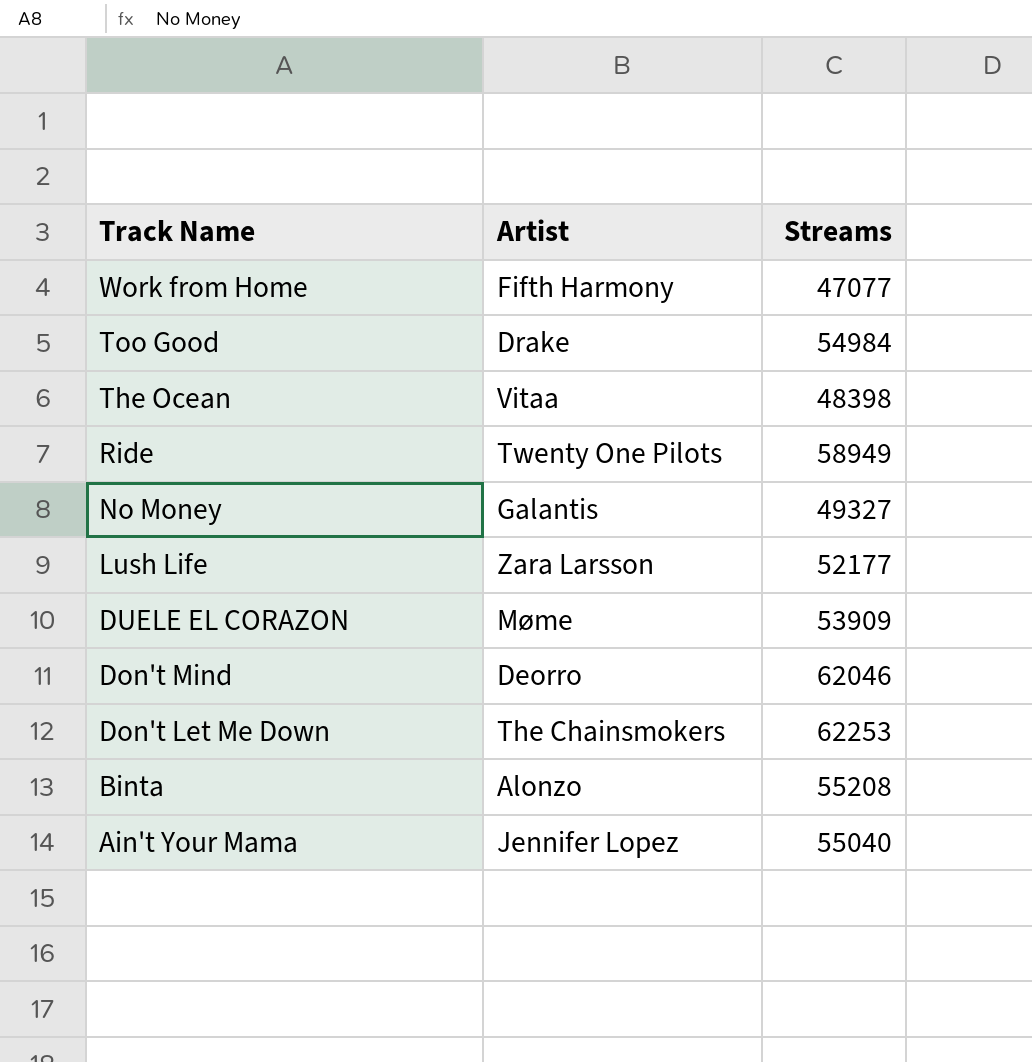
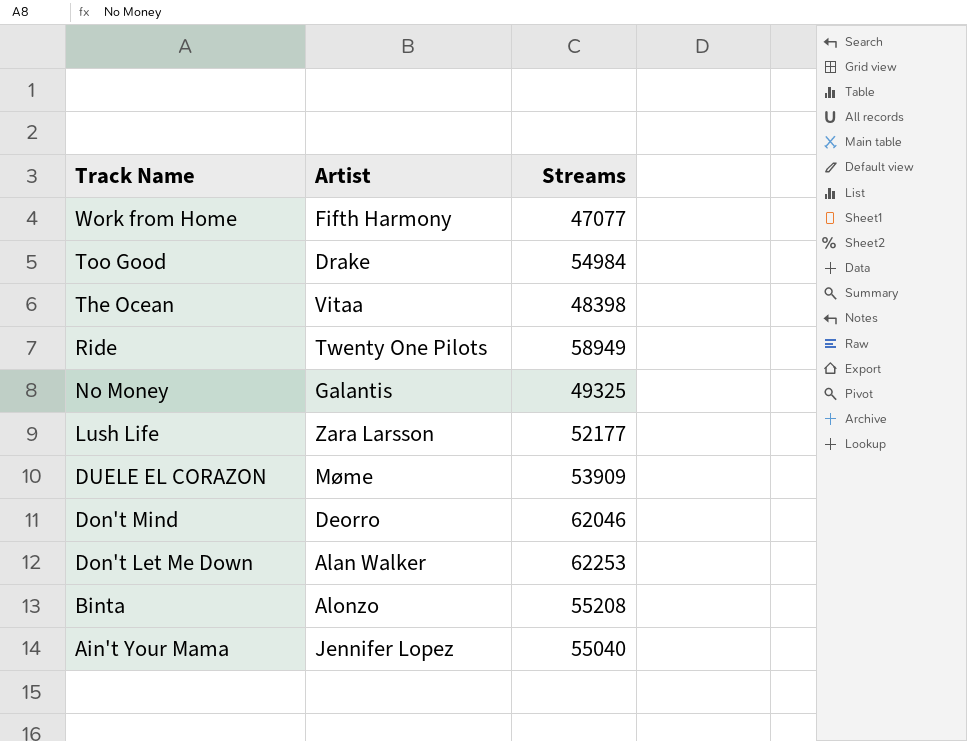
No Money | Streams: 49327 -> 49325
Don't Let Me Down | Artist: The Chainsmokers -> Alan Walker

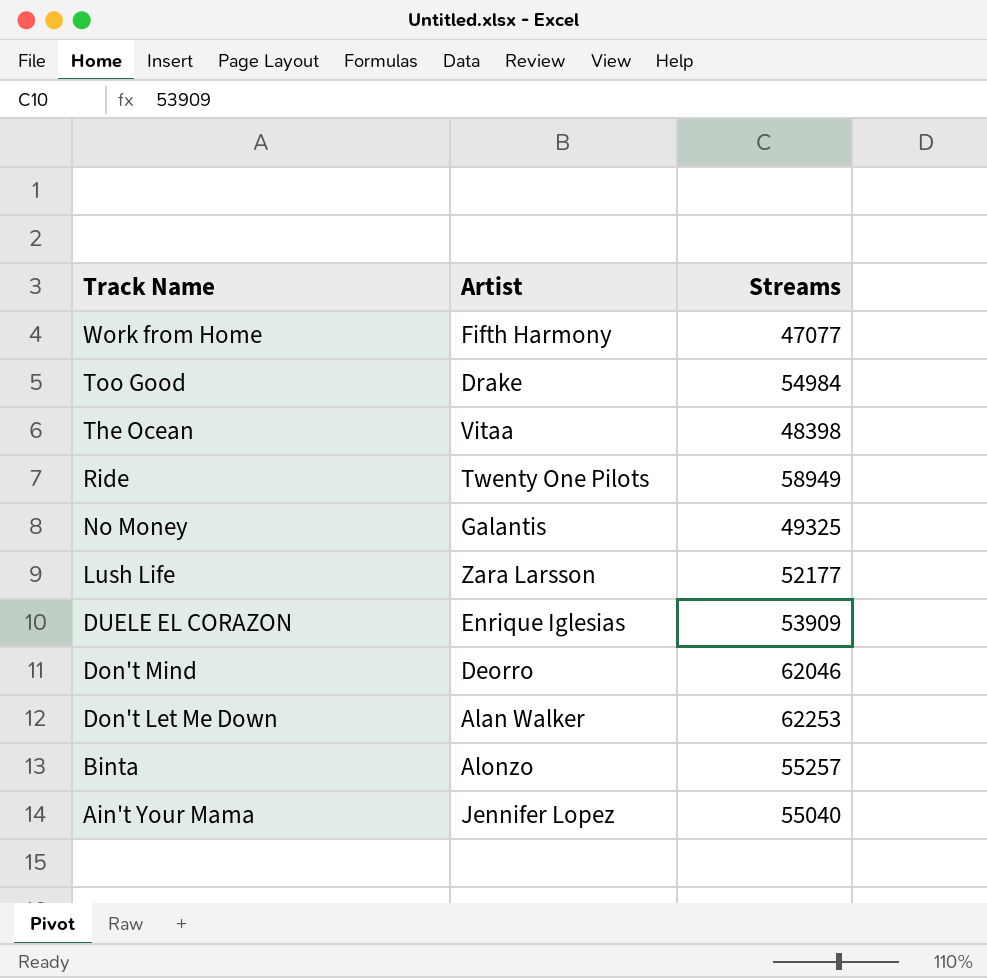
DUELE EL CORAZON | Artist: Møme -> Enrique Iglesias
Binta | Streams: 55208 -> 55257

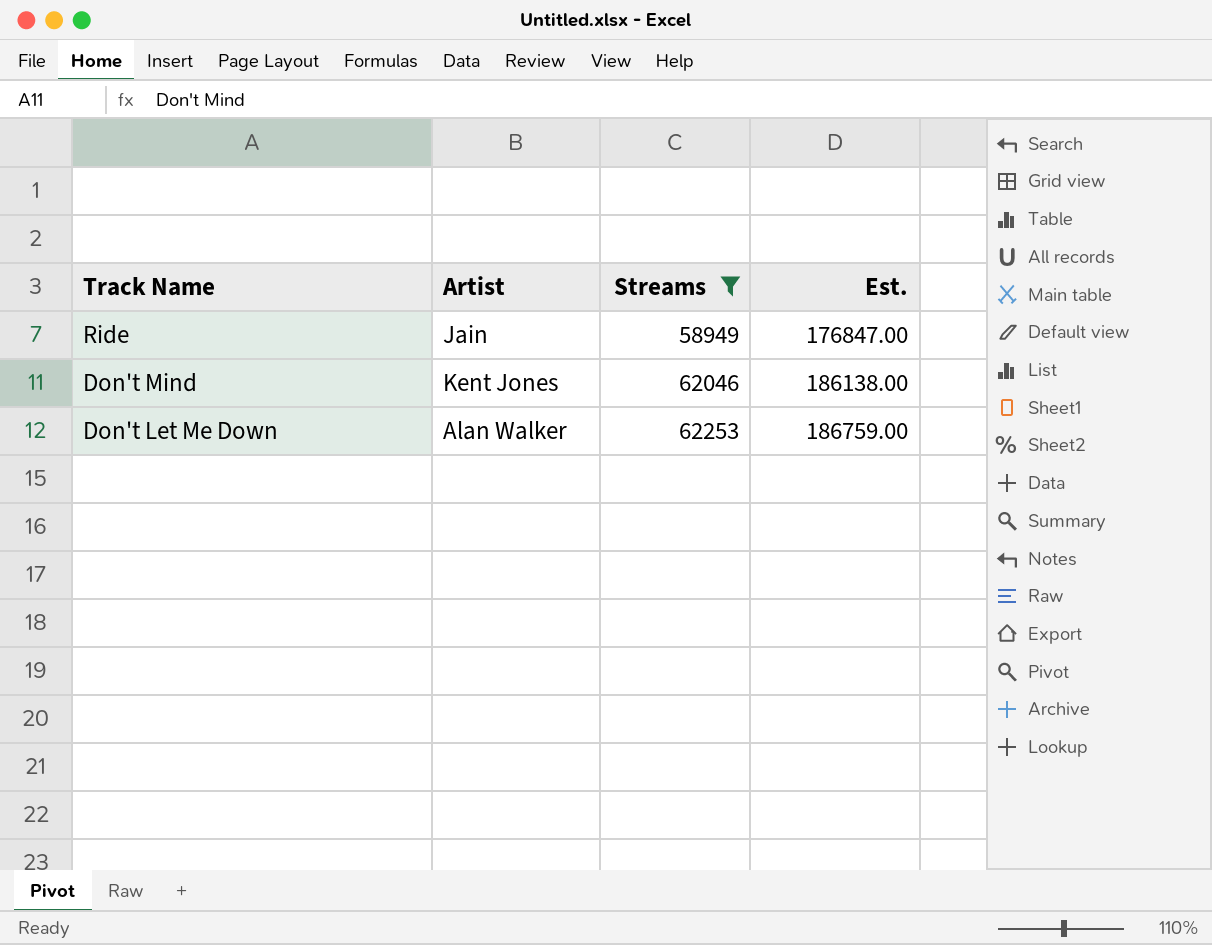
filter: none -> Streams >= 58949
column Est. | formula: none -> [Streams] * 3
Ride | Artist: Twenty One Pilots -> Jain
Don't Mind | Artist: Deorro -> Kent Jones

